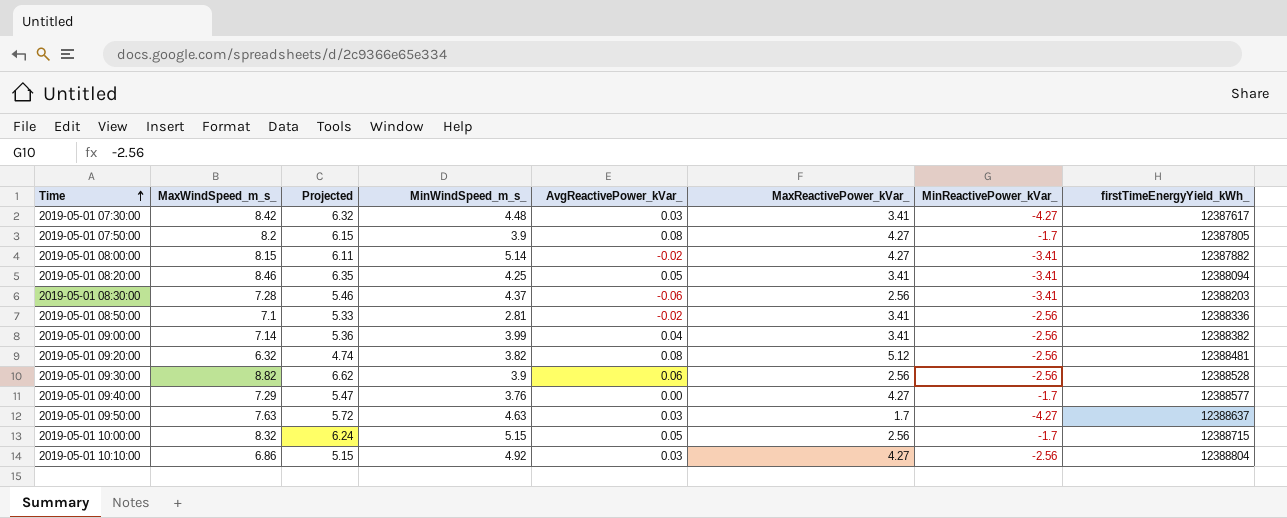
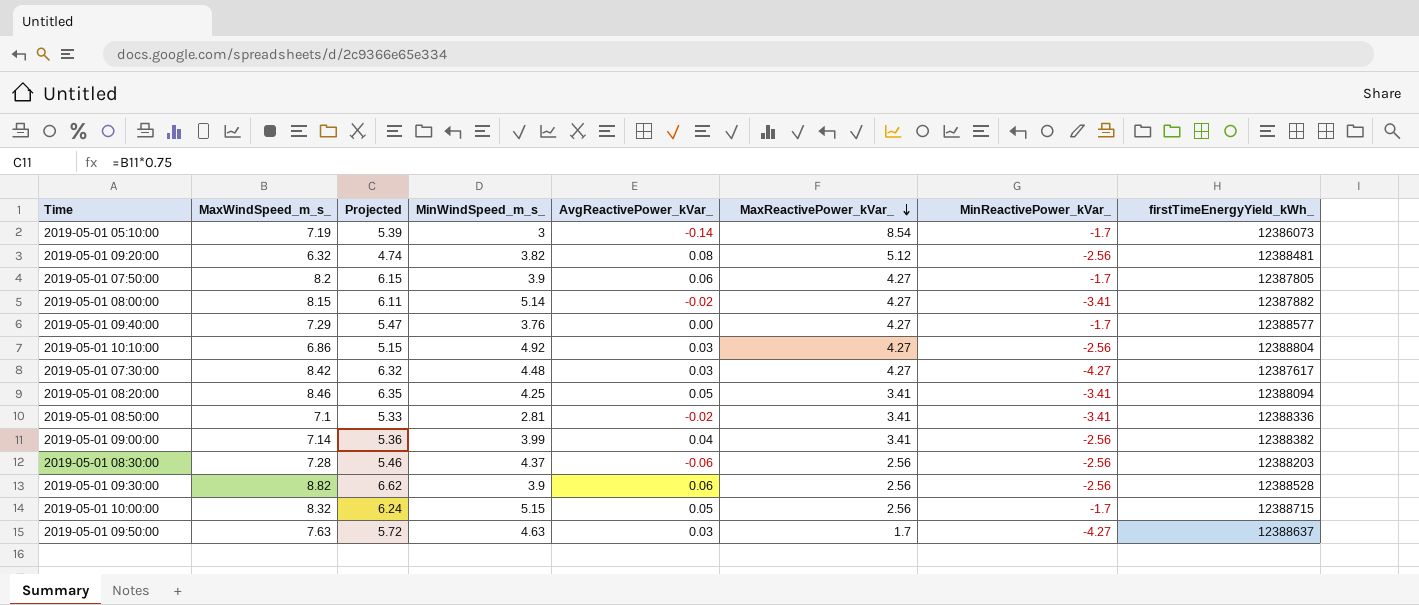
row order: Time ascending -> MaxReactivePower_kVar_ descending
row 2019-05-01 05:10:00: none -> 7.19 | 5.39 | 3 | -0.14 | 8.54 | -1.7 | 12386073
2019-05-01 07:50:00 | AvgReactivePower_kVar_: 0.08 -> 0.06
2019-05-01 07:30:00 | MaxReactivePower_kVar_: 3.41 -> 4.27
2019-05-01 08:50:00 | MinReactivePower_kVar_: -2.56 -> -3.41
2019-05-01 08:30:00 | MinReactivePower_kVar_: -3.41 -> -2.56

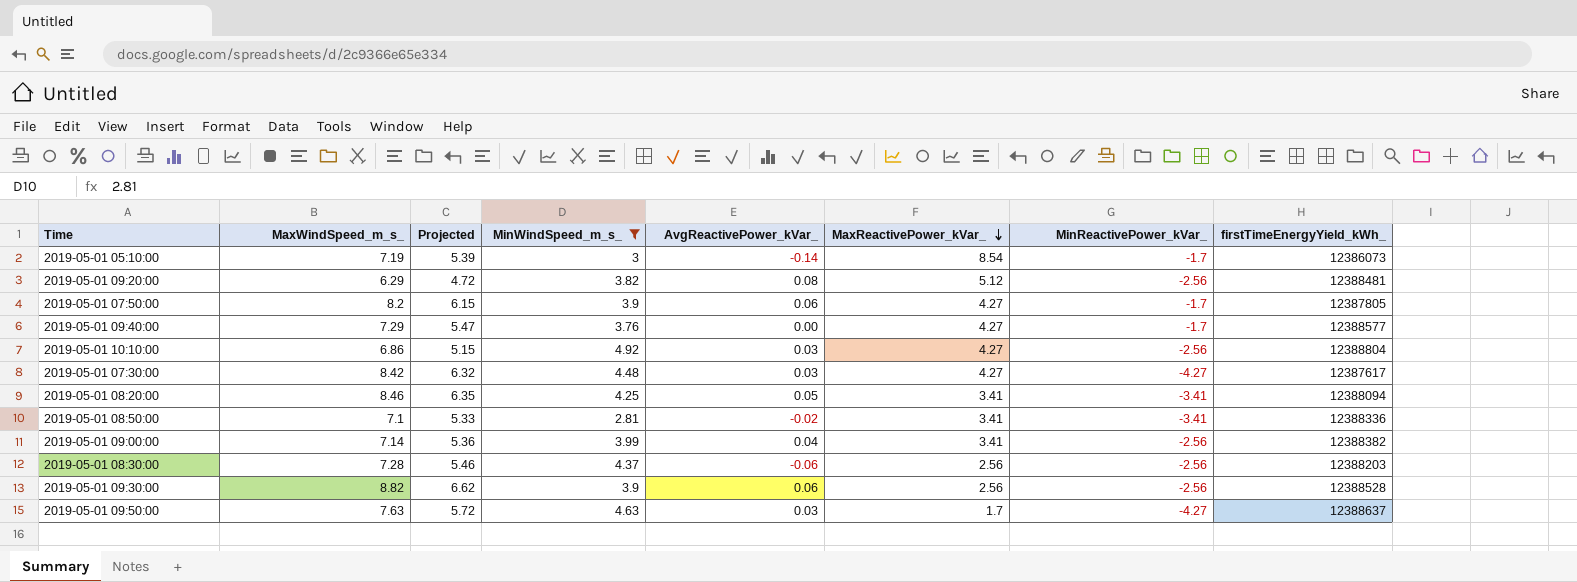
filter: none -> MinWindSpeed_m_s_ <= 4.92
2019-05-01 09:20:00 | MaxWindSpeed_m_s_: 6.32 -> 6.29
2019-05-01 09:20:00 | Projected: 4.74 -> 4.72

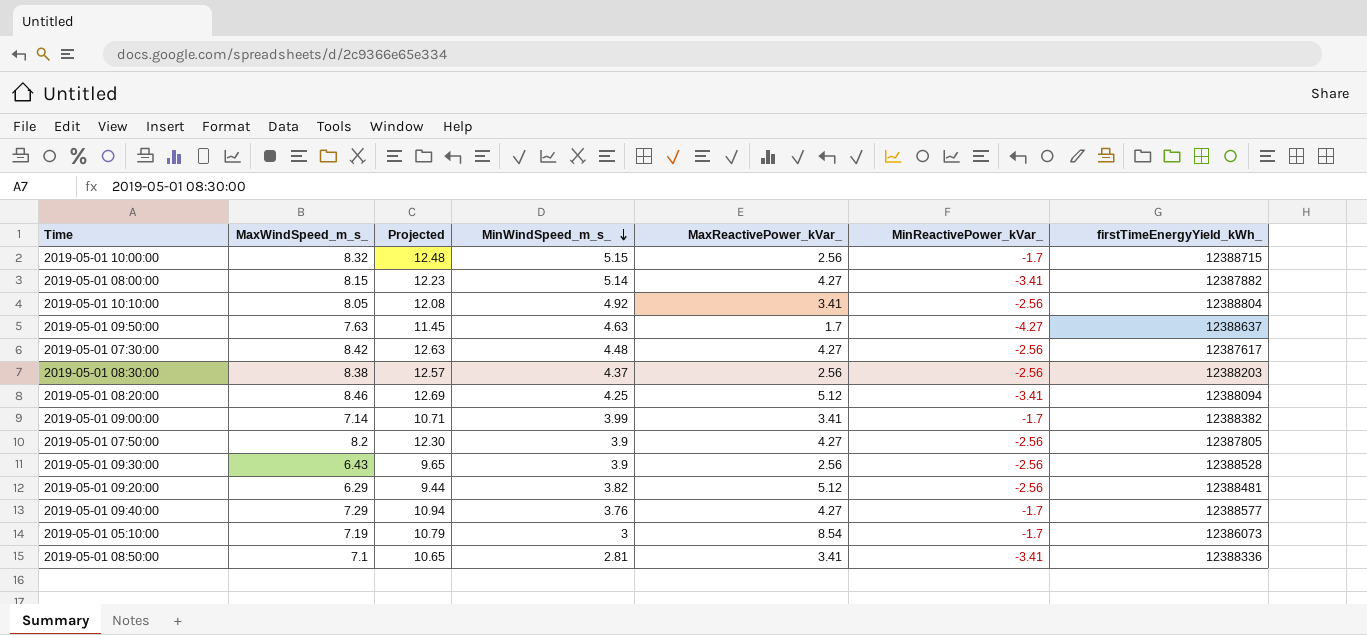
filter: MinWindSpeed_m_s_ <= 4.92 -> none
row order: MaxReactivePower_kVar_ descending -> MinWindSpeed_m_s_ descending
column AvgReactivePower_kVar_ | position: 5 -> none
column Projected | formula: [MaxWindSpeed_m_s_] * 0.75 -> [MaxWindSpeed_m_s_] * 1.5
2019-05-01 10:10:00 | MaxWindSpeed_m_s_: 6.86 -> 8.05
2019-05-01 10:10:00 | MaxReactivePower_kVar_: 4.27 -> 3.41
2019-05-01 07:30:00 | MinReactivePower_kVar_: -4.27 -> -2.56
2019-05-01 08:30:00 | MaxWindSpeed_m_s_: 7.28 -> 8.38
2019-05-01 08:20:00 | MaxReactivePower_kVar_: 3.41 -> 5.12
2019-05-01 09:00:00 | MinReactivePower_kVar_: -2.56 -> -1.7
2019-05-01 07:50:00 | MinReactivePower_kVar_: -1.7 -> -2.56
2019-05-01 09:30:00 | MaxWindSpeed_m_s_: 8.82 -> 6.43

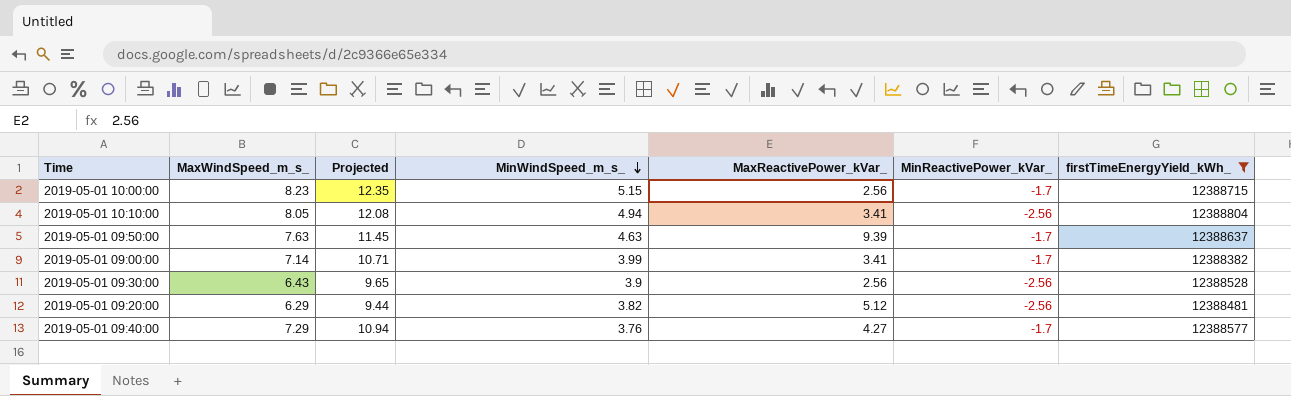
filter: none -> firstTimeEnergyYield_kWh_ >= 12388382
2019-05-01 10:00:00 | MaxWindSpeed_m_s_: 8.32 -> 8.23
2019-05-01 10:00:00 | Projected: 12.48 -> 12.35
2019-05-01 10:10:00 | MinWindSpeed_m_s_: 4.92 -> 4.94
2019-05-01 09:50:00 | MaxReactivePower_kVar_: 1.7 -> 9.39
2019-05-01 09:50:00 | MinReactivePower_kVar_: -4.27 -> -1.7

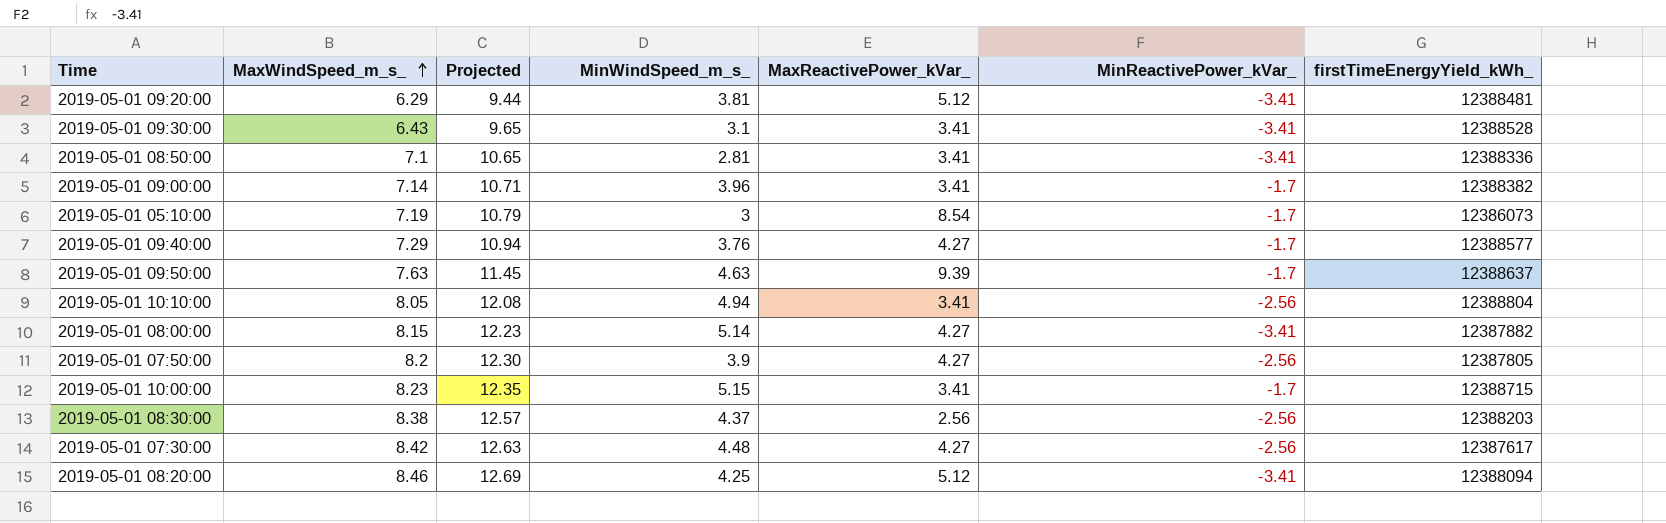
filter: firstTimeEnergyYield_kWh_ >= 12388382 -> none
row order: MinWindSpeed_m_s_ descending -> MaxWindSpeed_m_s_ ascending
2019-05-01 09:20:00 | MinWindSpeed_m_s_: 3.82 -> 3.81
2019-05-01 09:20:00 | MinReactivePower_kVar_: -2.56 -> -3.41
2019-05-01 09:30:00 | MinWindSpeed_m_s_: 3.9 -> 3.1
2019-05-01 09:30:00 | MaxReactivePower_kVar_: 2.56 -> 3.41
2019-05-01 09:30:00 | MinReactivePower_kVar_: -2.56 -> -3.41
2019-05-01 09:00:00 | MinWindSpeed_m_s_: 3.99 -> 3.96
2019-05-01 10:00:00 | MaxReactivePower_kVar_: 2.56 -> 3.41

